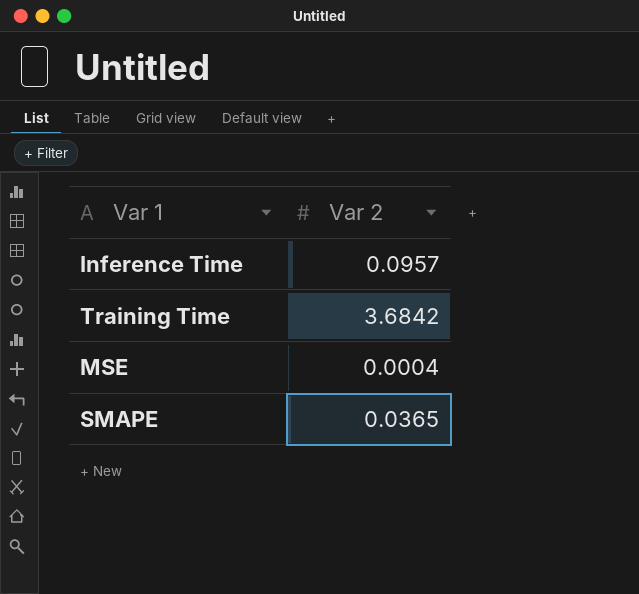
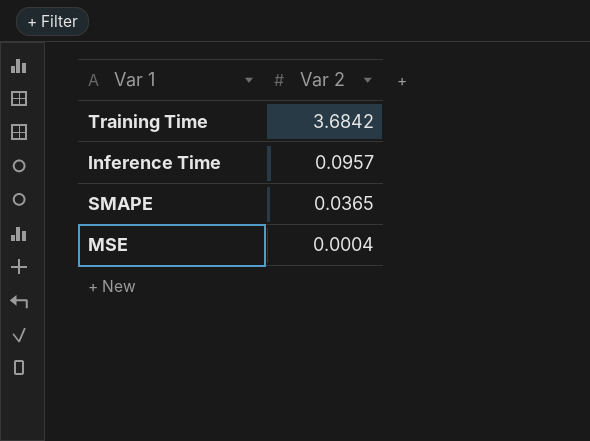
row order: none -> Var 2 descending

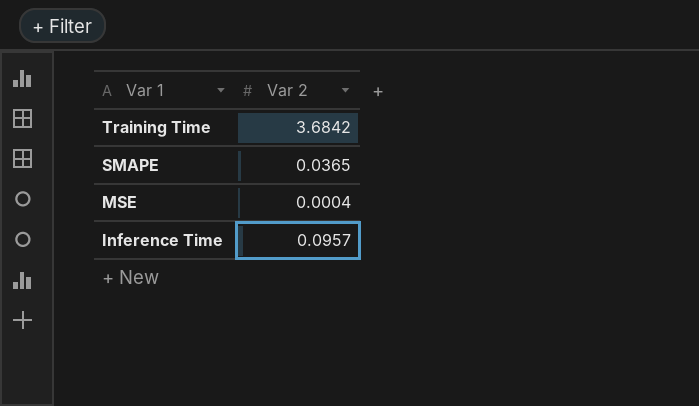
row order: Var 2 descending -> Var 1 descending

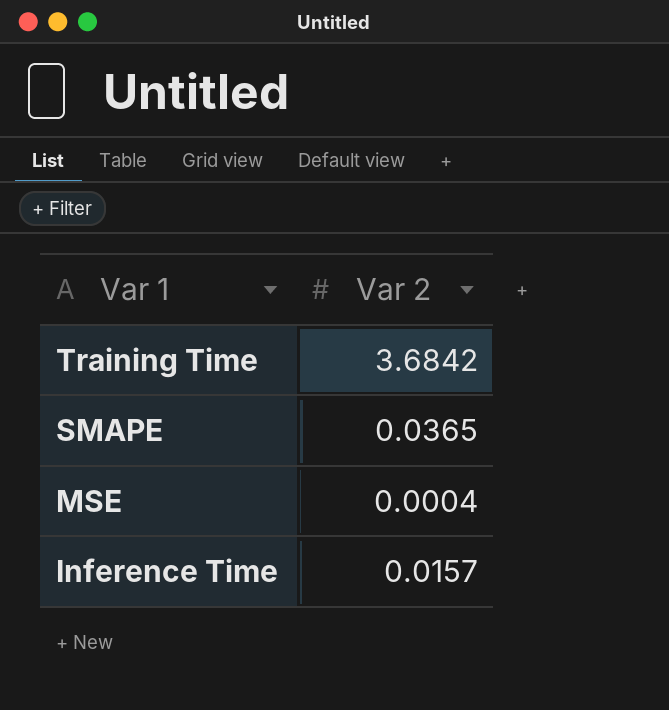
Inference Time | Var 2: 0.0957 -> 0.0157

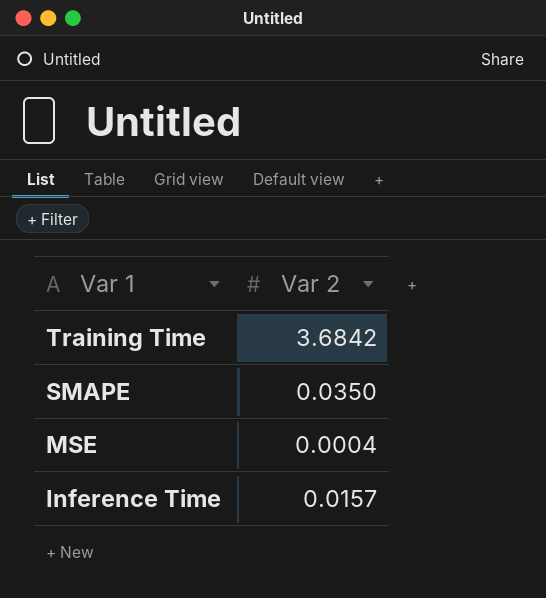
SMAPE | Var 2: 0.0365 -> 0.0350

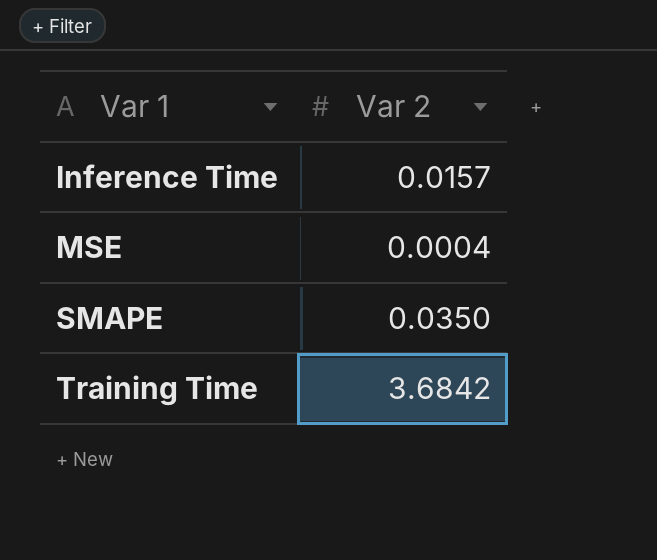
row order: Var 1 descending -> Var 1 ascending

